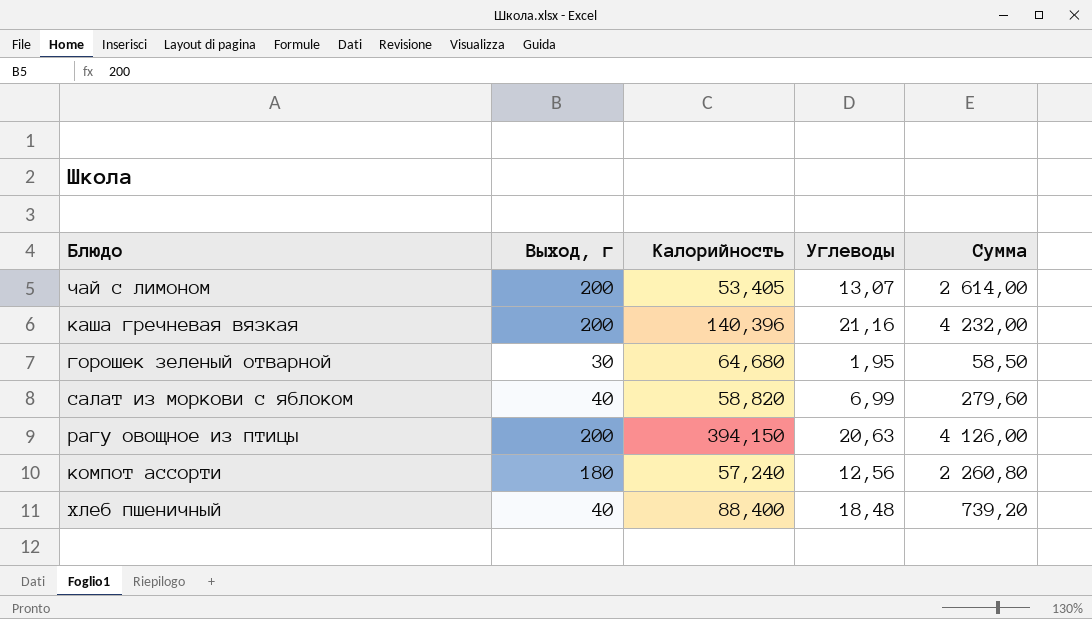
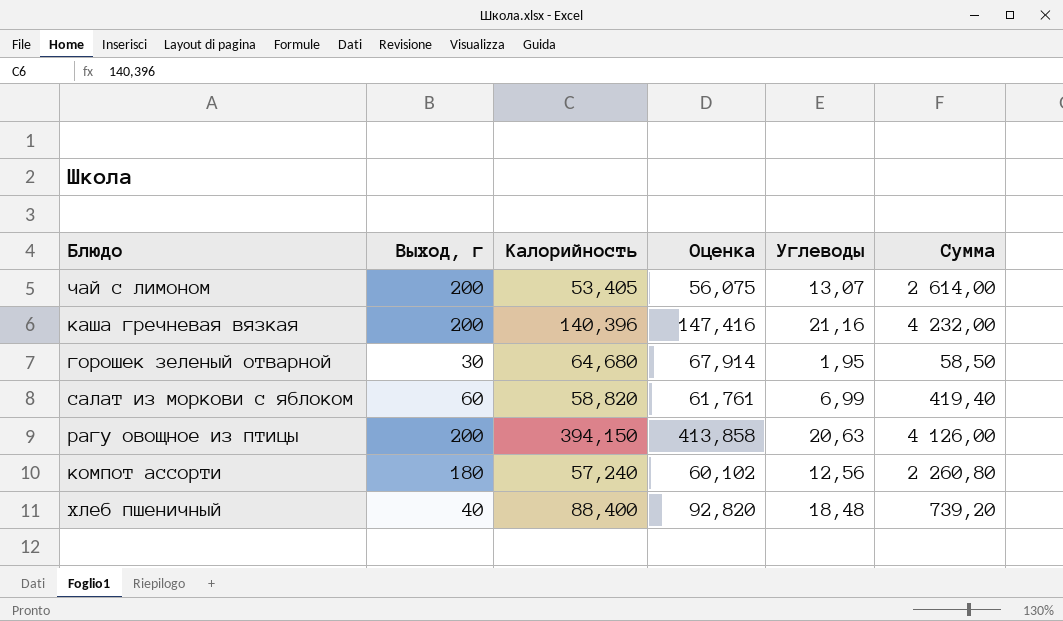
column Оценка | formula: none -> [Калорийность] * 1,05
салат из моркови с яблоком | Выход, г: 40 -> 60
салат из моркови с яблоком | Сумма: 279,60 -> 419,40

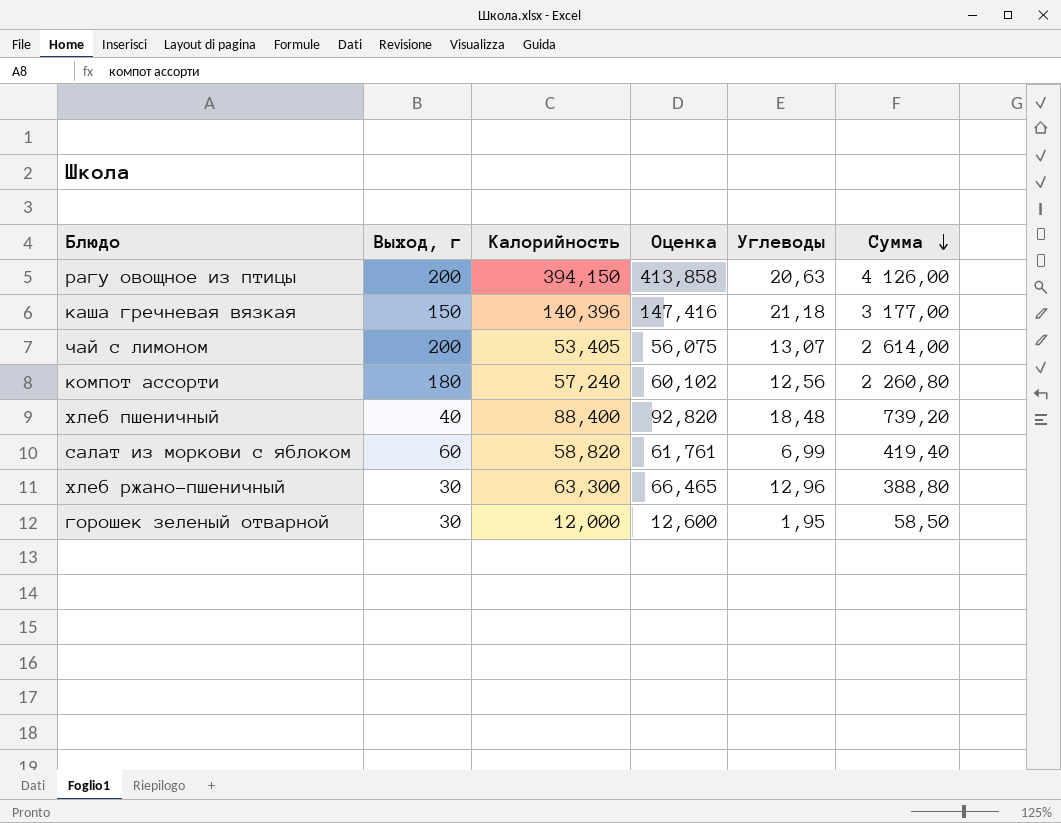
row order: none -> Сумма descending
каша гречневая вязкая | Выход, г: 200 -> 150
каша гречневая вязкая | Углеводы: 21,16 -> 21,18
каша гречневая вязкая | Сумма: 4 232,00 -> 3 177,00
row хлеб ржано-пшеничный: none -> 30 | 63,300 | 66,465 | 12,96 | 388,80
горошек зеленый отварной | Калорийность: 64,680 -> 12,000
горошек зеленый отварной | Оценка: 67,914 -> 12,600

